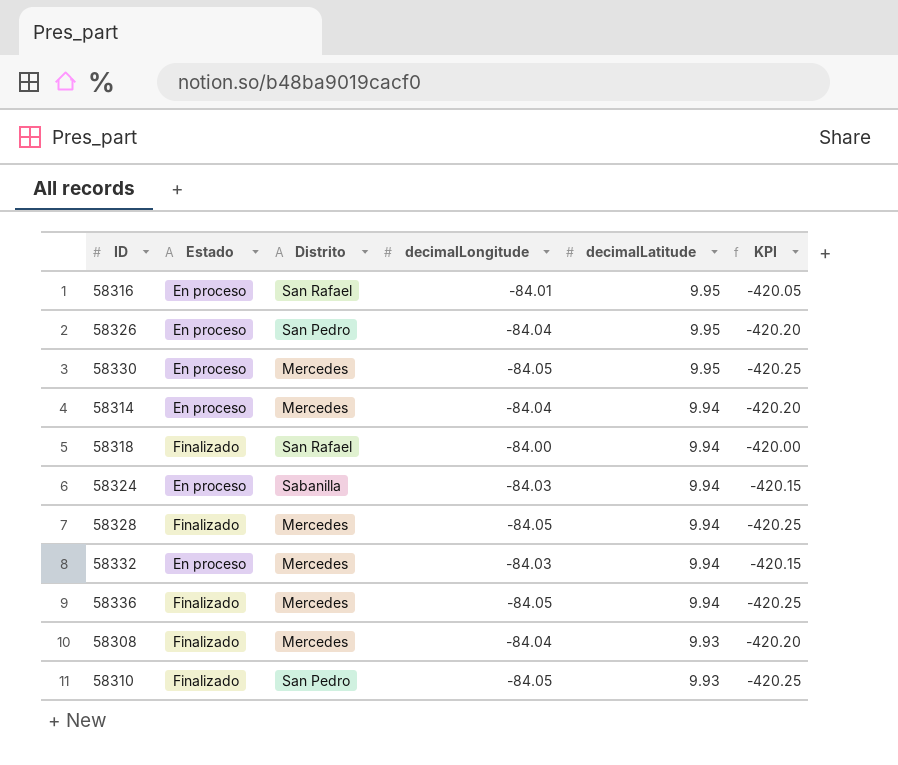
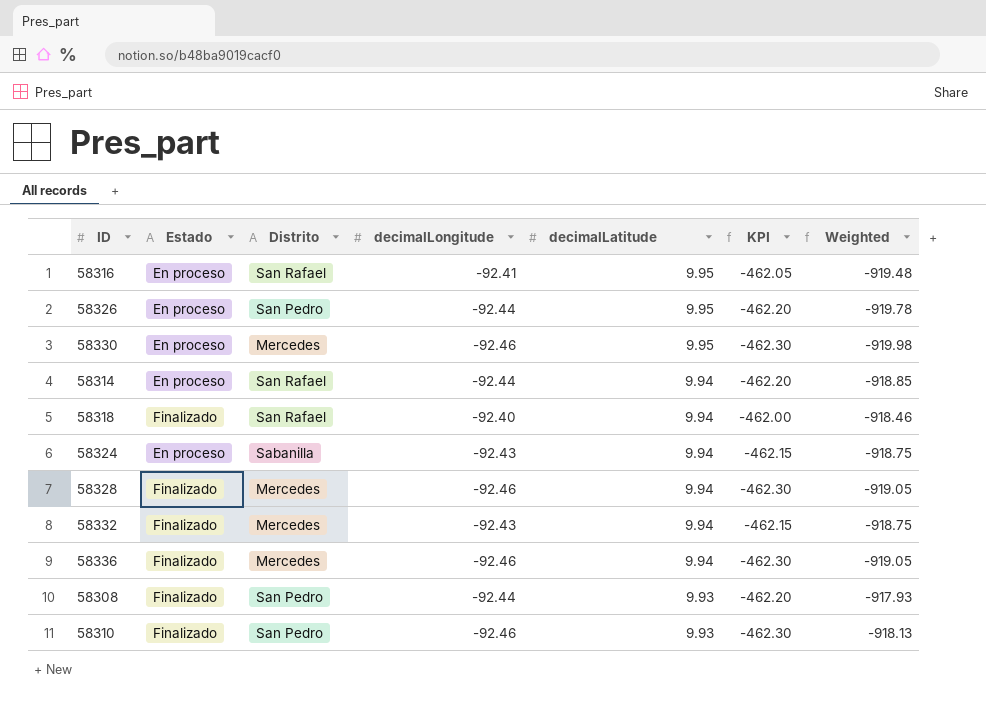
column Weighted | formula: none -> [decimalLongitude] * [decimalLatitude]
58316 | decimalLongitude: -84.01 -> -92.41
58316 | KPI: -420.05 -> -462.05
58326 | decimalLongitude: -84.04 -> -92.44
58326 | KPI: -420.20 -> -462.20
58330 | decimalLongitude: -84.05 -> -92.46
58330 | KPI: -420.25 -> -462.30
58314 | Distrito: Mercedes -> San Rafael
58314 | decimalLongitude: -84.04 -> -92.44
58314 | KPI: -420.20 -> -462.20
58318 | decimalLongitude: -84.00 -> -92.40
58318 | KPI: -420.00 -> -462.00
58324 | decimalLongitude: -84.03 -> -92.43
58324 | KPI: -420.15 -> -462.15
58328 | decimalLongitude: -84.05 -> -92.46
58328 | KPI: -420.25 -> -462.30
58332 | Estado: En proceso -> Finalizado
58332 | decimalLongitude: -84.03 -> -92.43
58332 | KPI: -420.15 -> -462.15
58336 | decimalLongitude: -84.05 -> -92.46
58336 | KPI: -420.25 -> -462.30
58308 | Distrito: Mercedes -> San Pedro
58308 | decimalLongitude: -84.04 -> -92.44
58308 | KPI: -420.20 -> -462.20
58310 | decimalLongitude: -84.05 -> -92.46
58310 | KPI: -420.25 -> -462.30

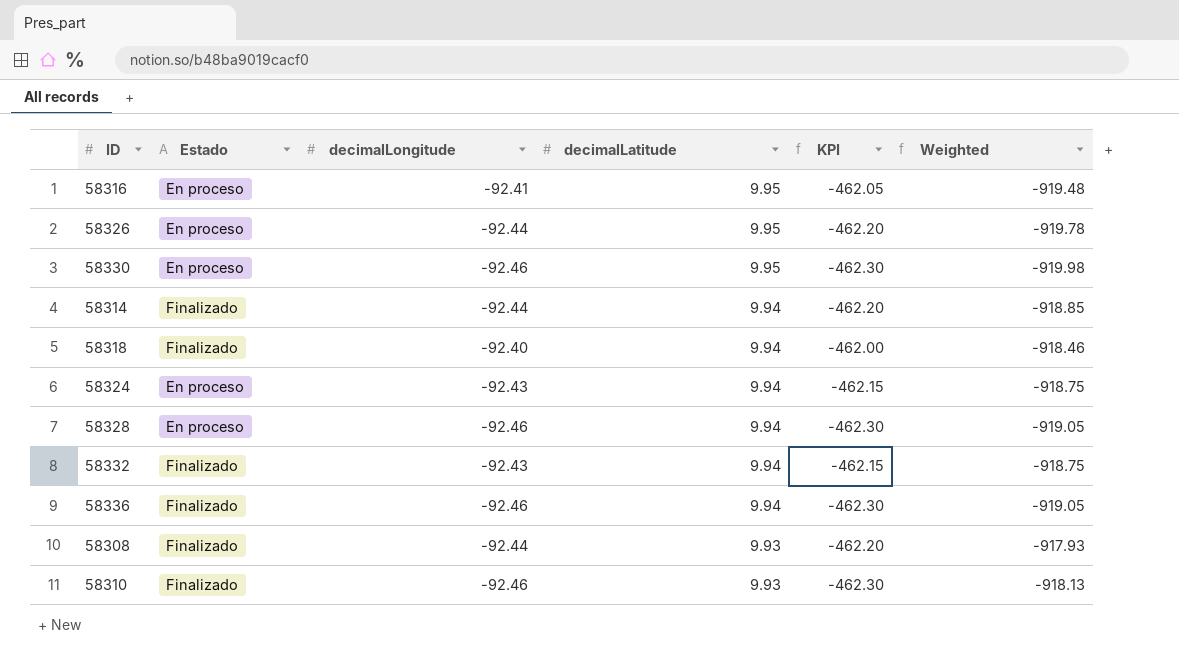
column Distrito | position: 3 -> none
58314 | Estado: En proceso -> Finalizado
58328 | Estado: Finalizado -> En proceso

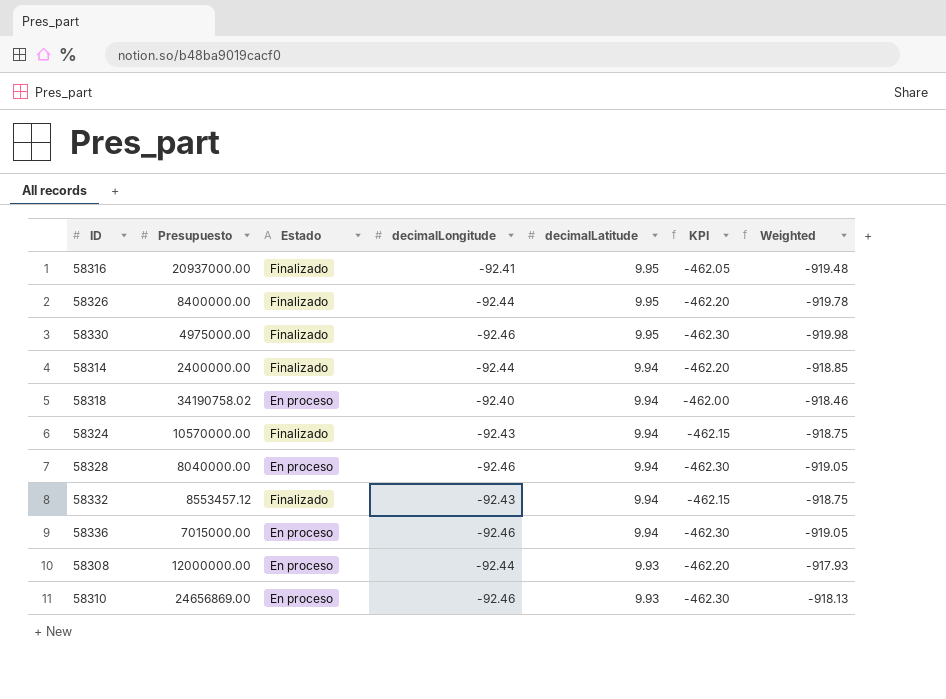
column Presupuesto | position: none -> 2
58316 | Estado: En proceso -> Finalizado
58326 | Estado: En proceso -> Finalizado
58330 | Estado: En proceso -> Finalizado
58318 | Estado: Finalizado -> En proceso
58324 | Estado: En proceso -> Finalizado
58336 | Estado: Finalizado -> En proceso
58308 | Estado: Finalizado -> En proceso
58310 | Estado: Finalizado -> En proceso

